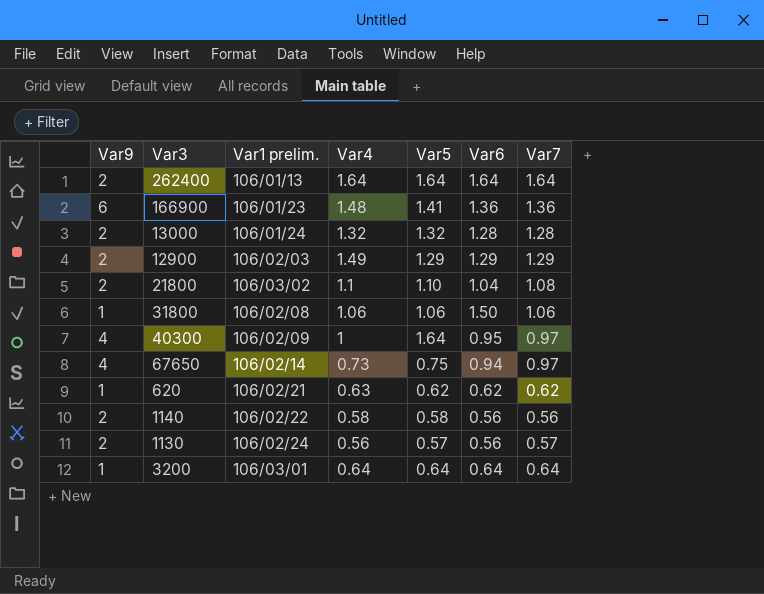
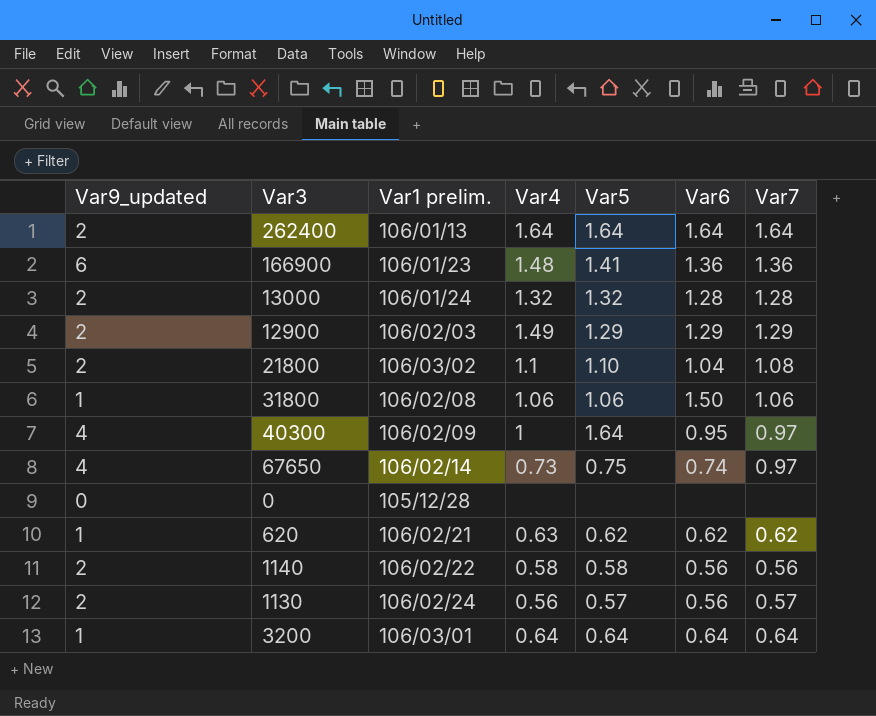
column name: Var9 -> Var9_updated
67650 | Var6: 0.94 -> 0.74
row 0: none -> 0 | 105/12/28 | none | none | none | none

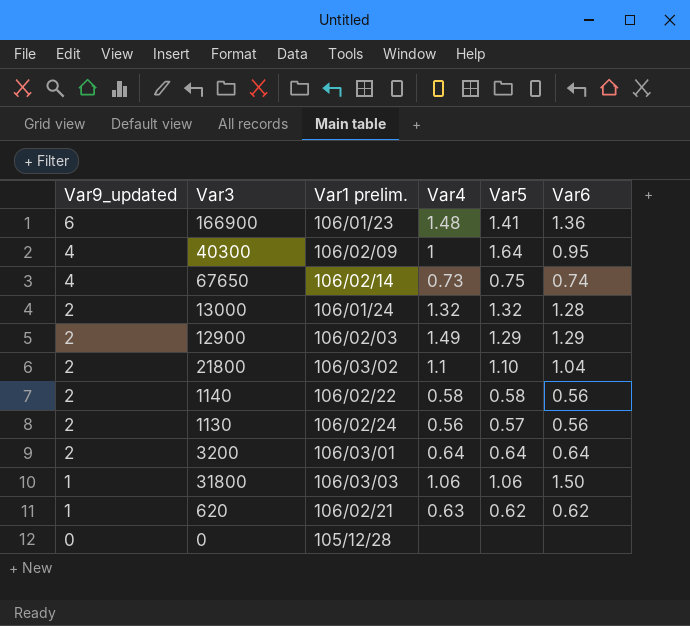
row order: none -> Var9_updated descending
column Var7 | position: 7 -> none
row 262400: 2 | 106/01/13 | 1.64 | 1.64 | 1.64 | 1.64 -> none
3200 | Var9_updated: 1 -> 2
31800 | Var1 prelim.: 106/02/08 -> 106/03/03

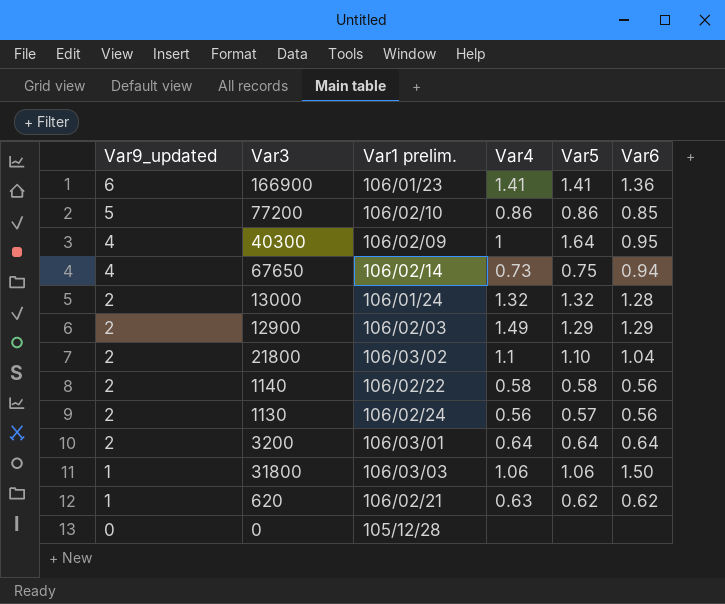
166900 | Var4: 1.48 -> 1.41
row 77200: none -> 5 | 106/02/10 | 0.86 | 0.86 | 0.85
67650 | Var6: 0.74 -> 0.94

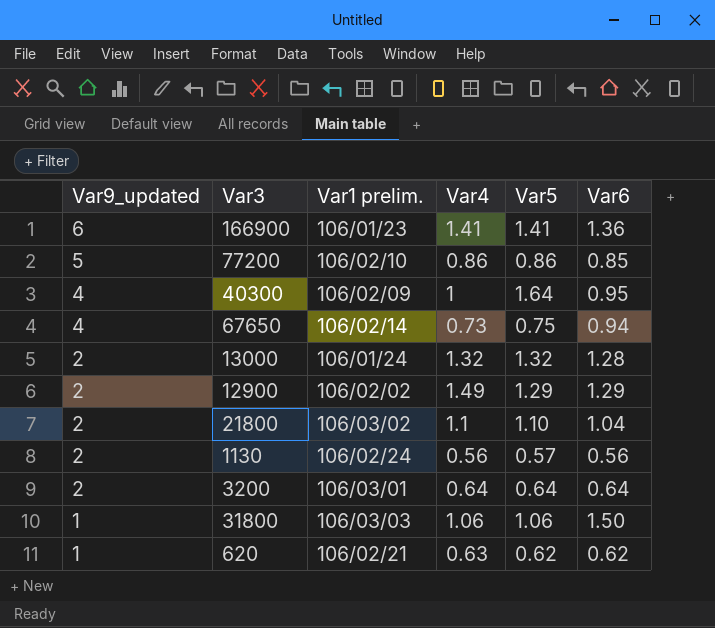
row 1140: 2 | 106/02/22 | 0.58 | 0.58 | 0.56 -> none
row 0: 0 | 105/12/28 | none | none | none -> none
12900 | Var1 prelim.: 106/02/03 -> 106/02/02

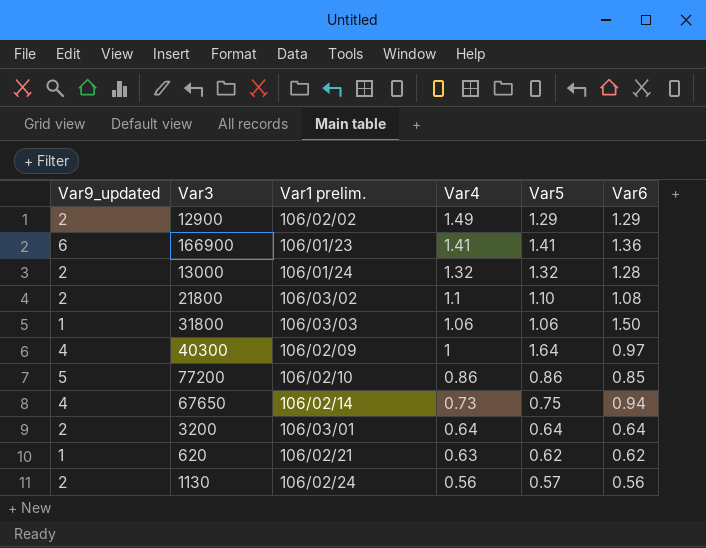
row order: Var9_updated descending -> Var4 descending
21800 | Var6: 1.04 -> 1.08
40300 | Var6: 0.95 -> 0.97

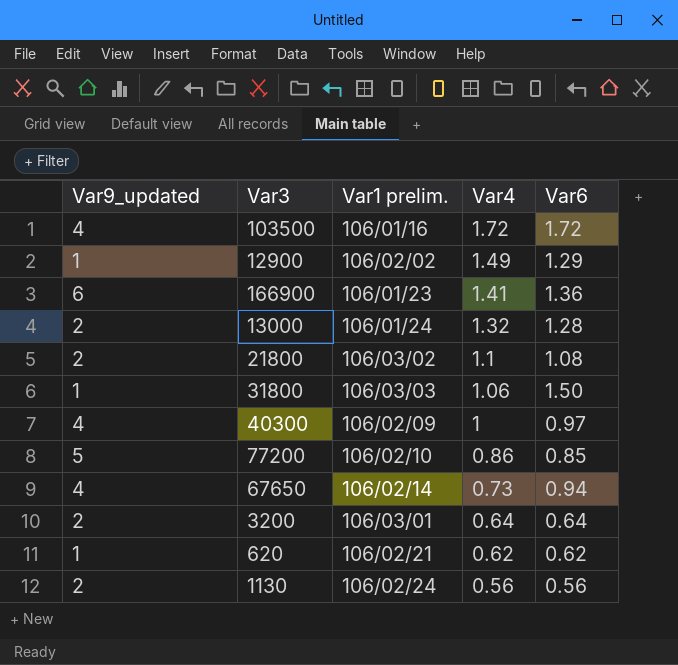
column Var5 | position: 5 -> none
row 103500: none -> 4 | 106/01/16 | 1.72 | 1.72
12900 | Var9_updated: 2 -> 1
620 | Var4: 0.63 -> 0.62

